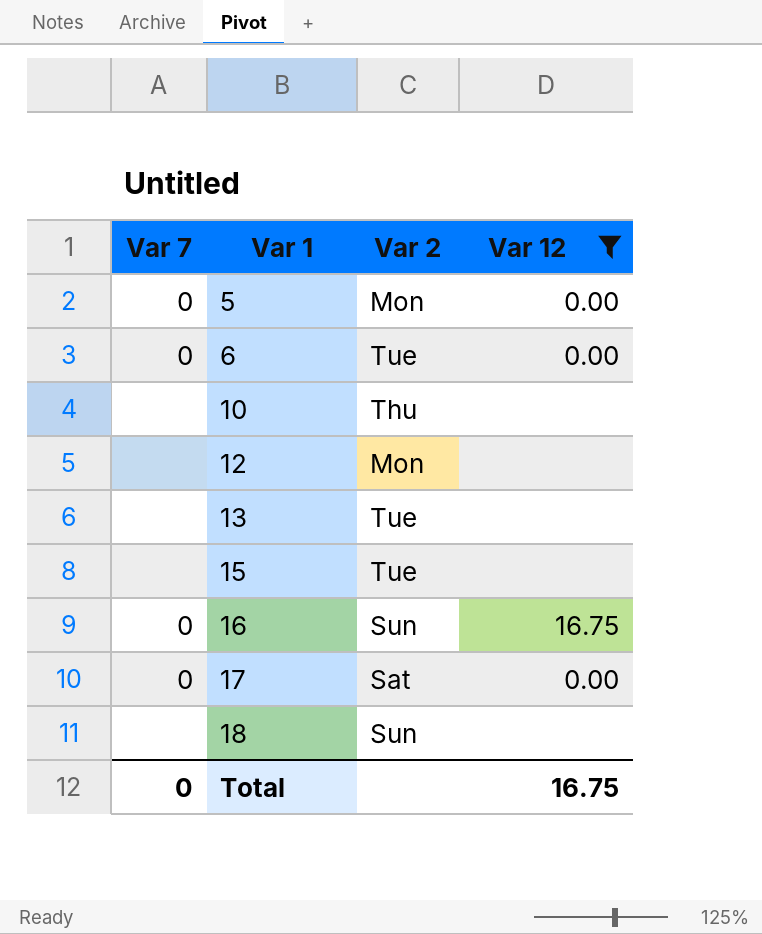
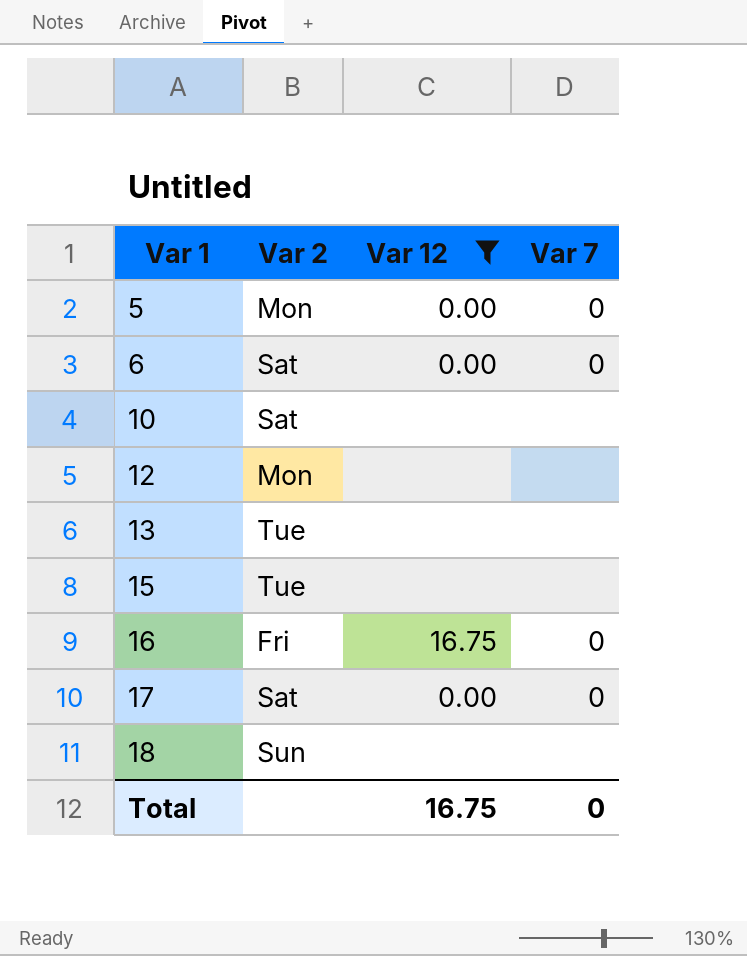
column Var 7 | position: 1 -> 4
6 | Var 2: Tue -> Sat
10 | Var 2: Thu -> Sat
16 | Var 2: Sun -> Fri

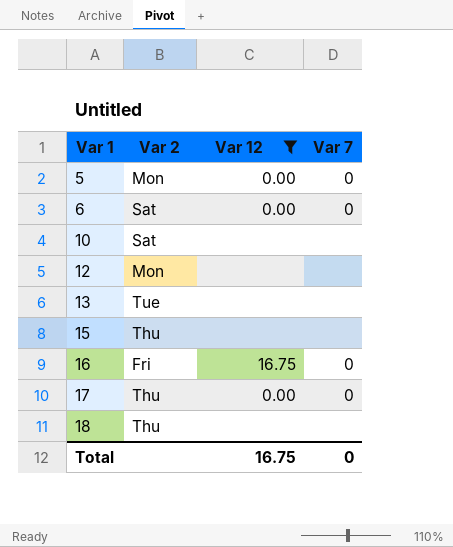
15 | Var 2: Tue -> Thu
17 | Var 2: Sat -> Thu
18 | Var 2: Sun -> Thu

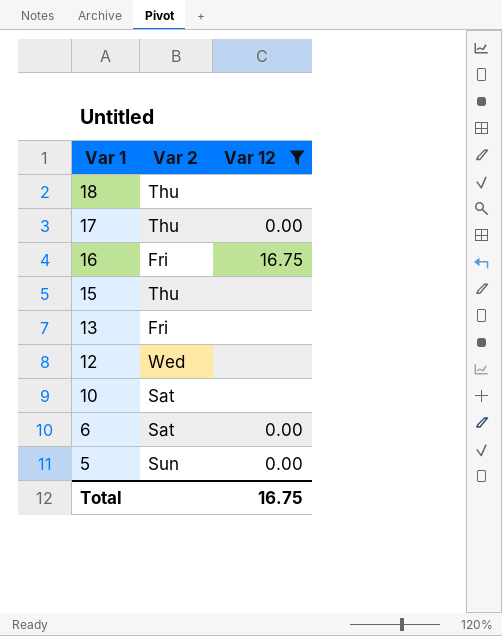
row order: Var 1 ascending -> Var 1 descending
column Var 7 | position: 4 -> none
13 | Var 2: Tue -> Fri
12 | Var 2: Mon -> Wed
5 | Var 2: Mon -> Sun

